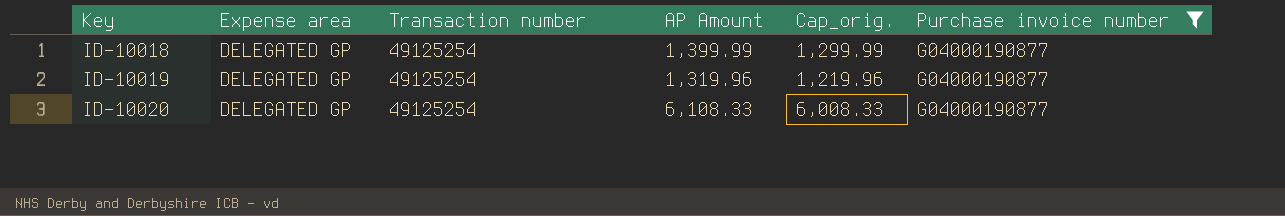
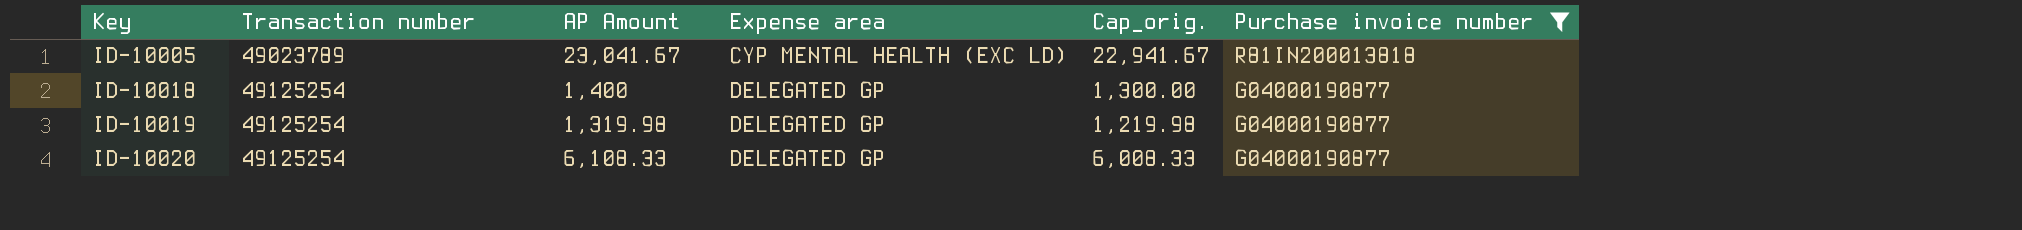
column Expense area | position: 2 -> 4
row ID-10005: none -> 49023789 | 23,041.67 | CYP MENTAL HEALTH (EXC LD) | 22,941.67 | R81IN200013818
ID-10018 | AP Amount: 1,399.99 -> 1,400
ID-10018 | Cap_orig.: 1,299.99 -> 1,300.00
ID-10019 | AP Amount: 1,319.96 -> 1,319.98
ID-10019 | Cap_orig.: 1,219.96 -> 1,219.98

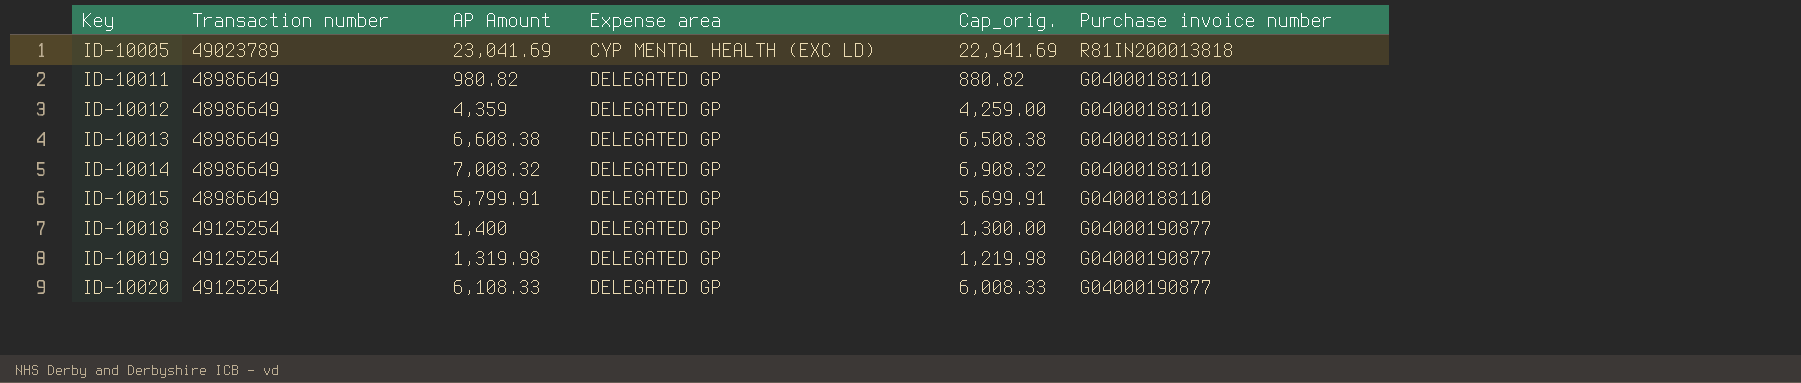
filter: Purchase invoice number != G04000188110 -> none
ID-10005 | AP Amount: 23,041.67 -> 23,041.69
ID-10005 | Cap_orig.: 22,941.67 -> 22,941.69

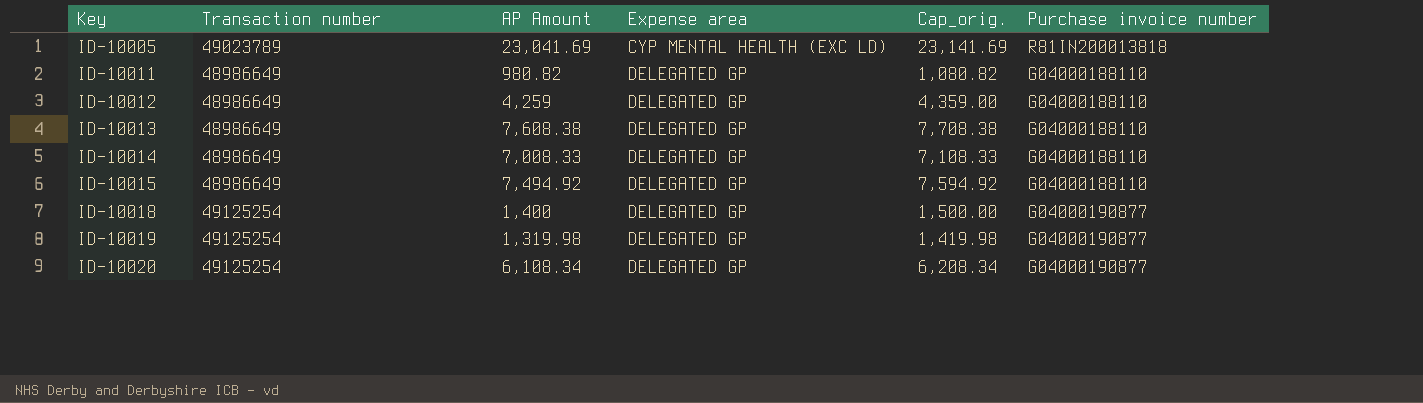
column Cap_orig. | formula: [AP Amount] - 100 -> [AP Amount] + 100
ID-10012 | AP Amount: 4,359 -> 4,259
ID-10013 | AP Amount: 6,608.38 -> 7,608.38
ID-10014 | AP Amount: 7,008.32 -> 7,008.33
ID-10015 | AP Amount: 5,799.91 -> 7,494.92
ID-10020 | AP Amount: 6,108.33 -> 6,108.34

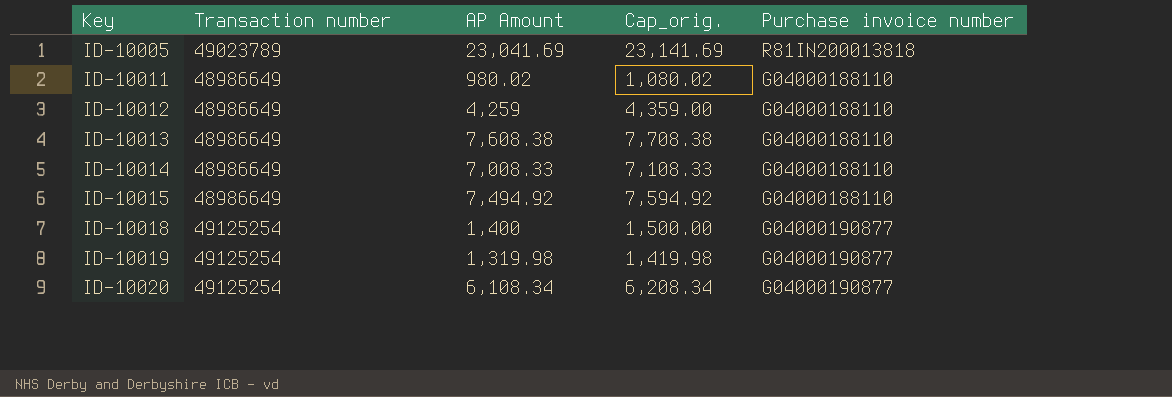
column Expense area | position: 4 -> none
ID-10011 | AP Amount: 980.82 -> 980.02
ID-10011 | Cap_orig.: 1,080.82 -> 1,080.02

